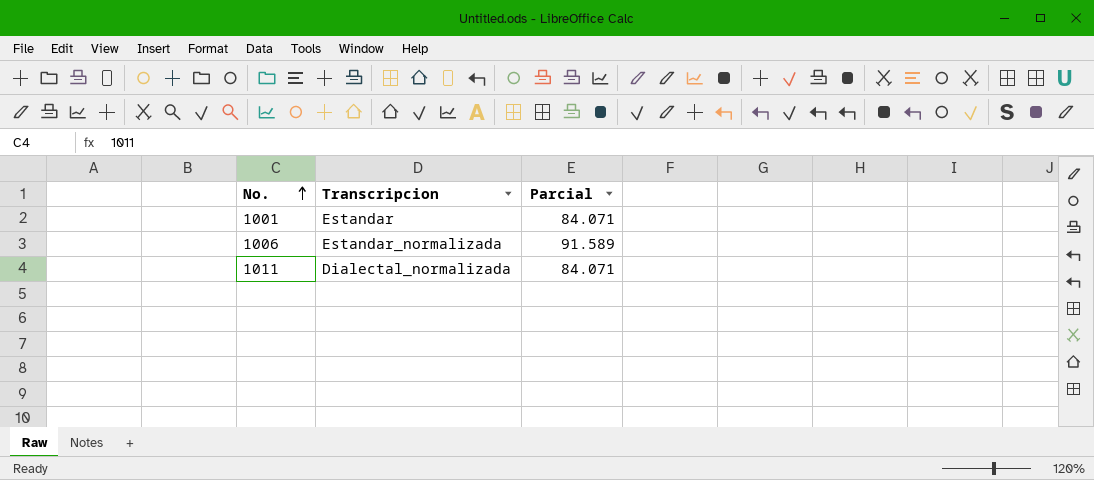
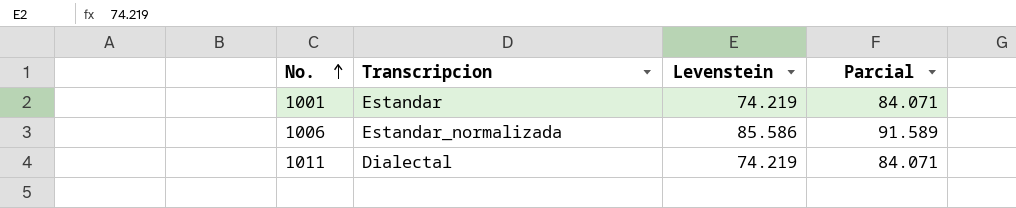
column Levenstein | position: none -> 3
1011 | Transcripcion: Dialectal_normalizada -> Dialectal

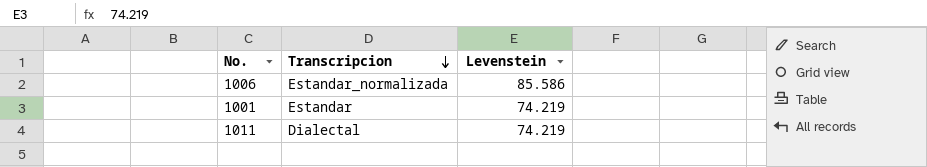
row order: No. ascending -> Transcripcion descending
column Parcial | position: 4 -> none

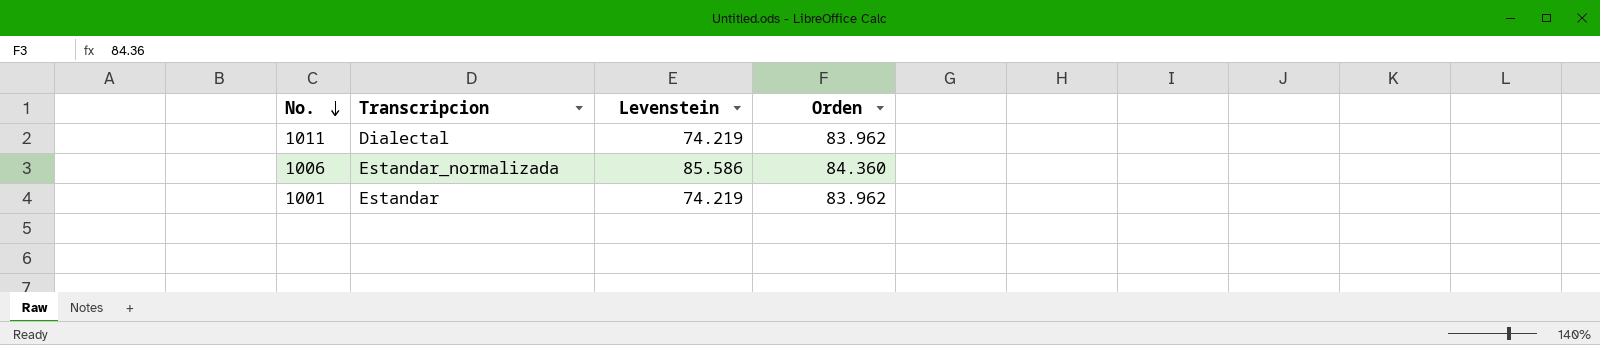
row order: Transcripcion descending -> No. descending
column Orden | position: none -> 4

